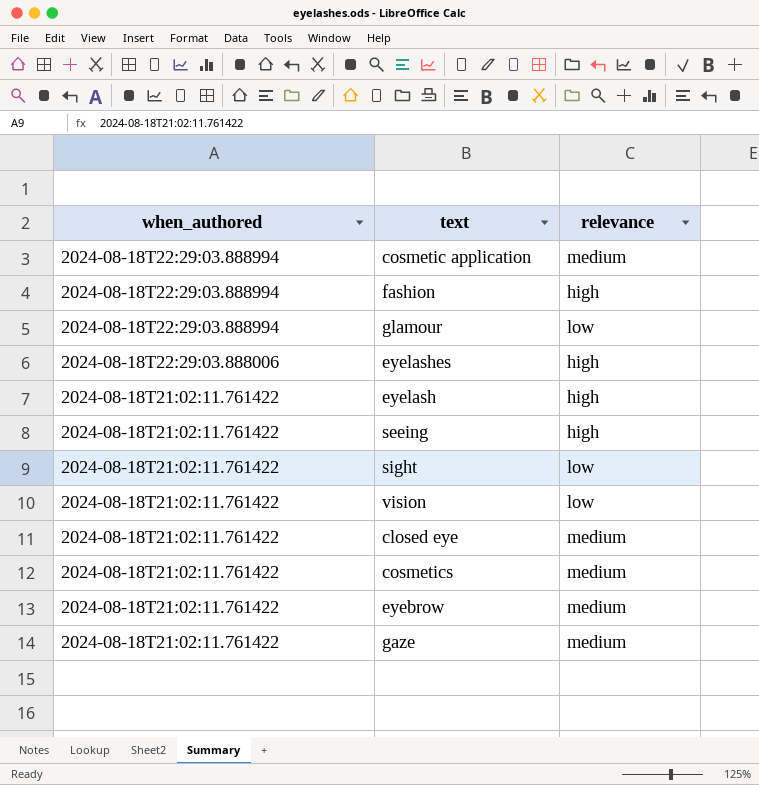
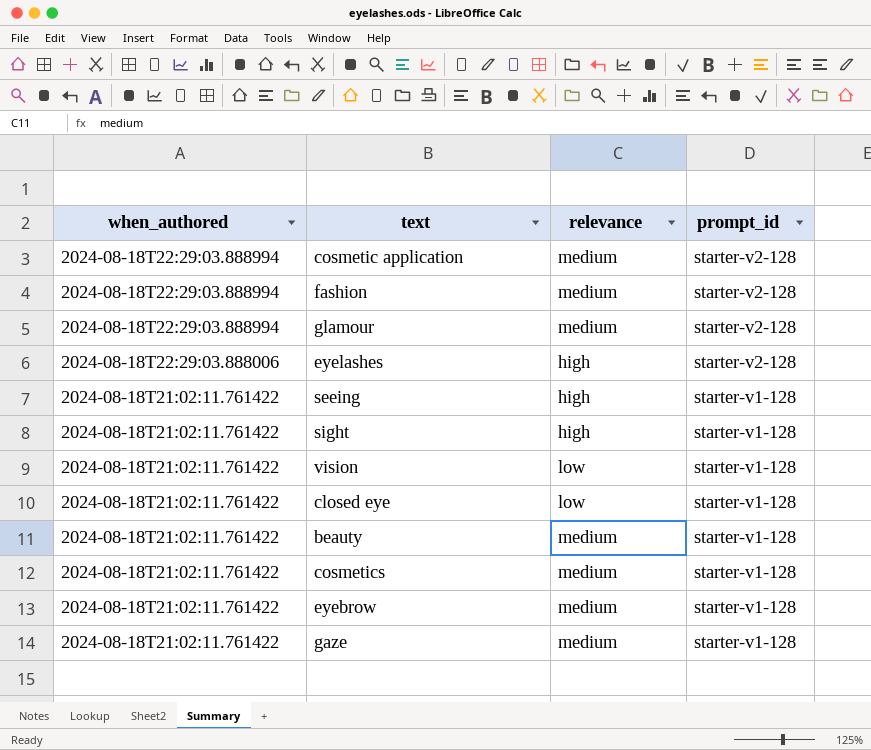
column prompt_id | position: none -> 4
row eyelash: 2024-08-18T21:02:11.761422 | high -> none
fashion | relevance: high -> medium
glamour | relevance: low -> medium
sight | relevance: low -> high
closed eye | relevance: medium -> low
row beauty: none -> 2024-08-18T21:02:11.761422 | medium | starter-v1-128

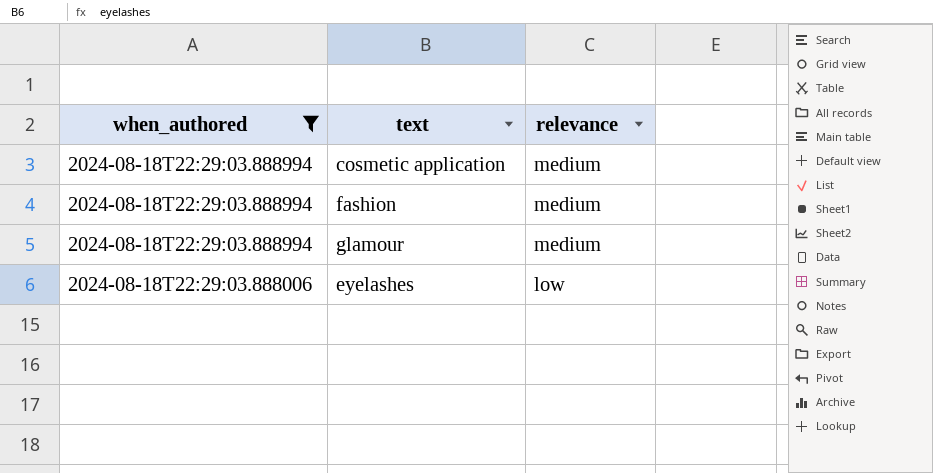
filter: none -> when_authored != 2024-08-18T21:02:11.761422
column prompt_id | position: 4 -> none
eyelashes | relevance: high -> low

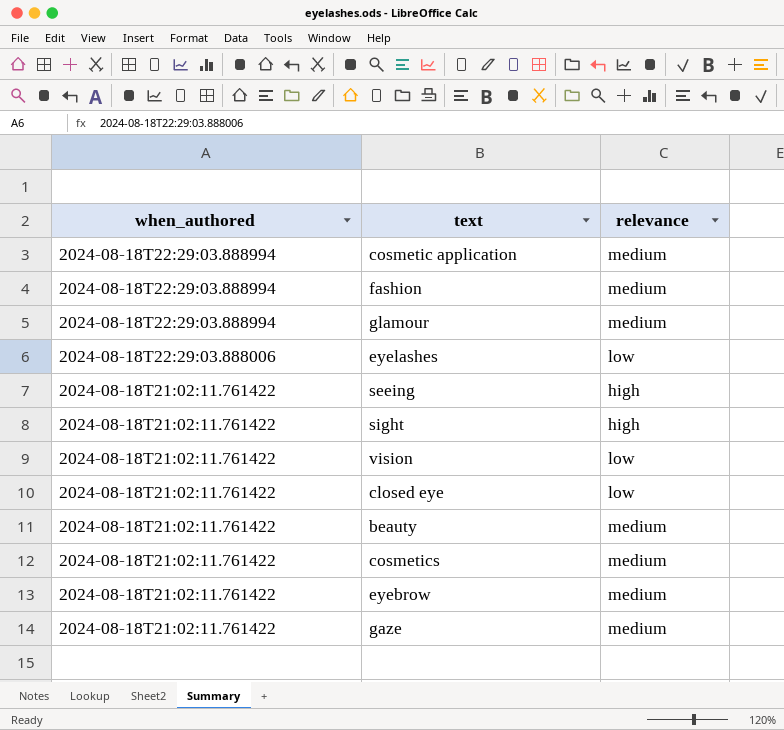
filter: when_authored != 2024-08-18T21:02:11.761422 -> none

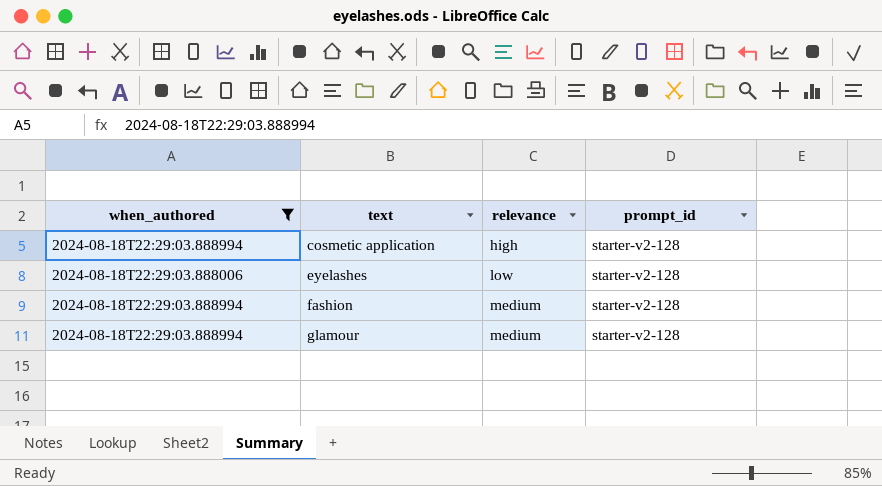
filter: none -> when_authored != 2024-08-18T21:02:11.761422
row order: when_authored descending -> text ascending
column prompt_id | position: none -> 4
cosmetic application | relevance: medium -> high

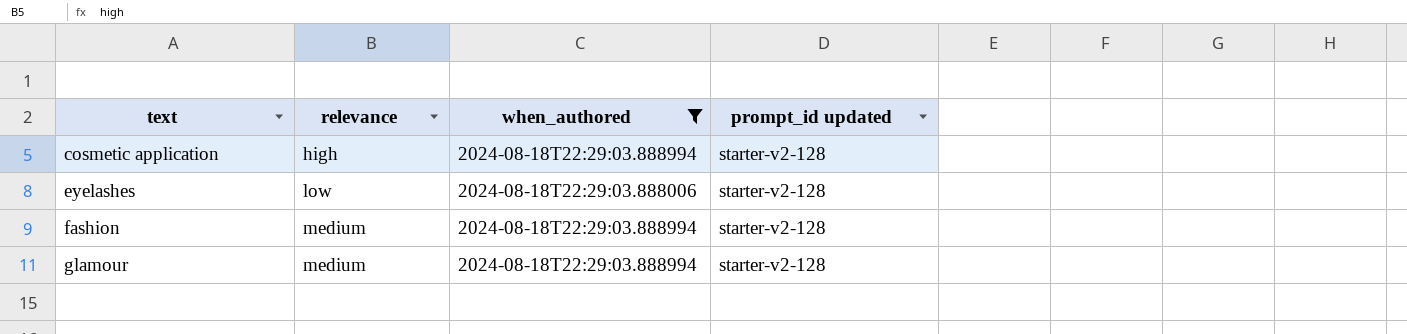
column when_authored | position: 1 -> 3
column name: prompt_id -> prompt_id updated

